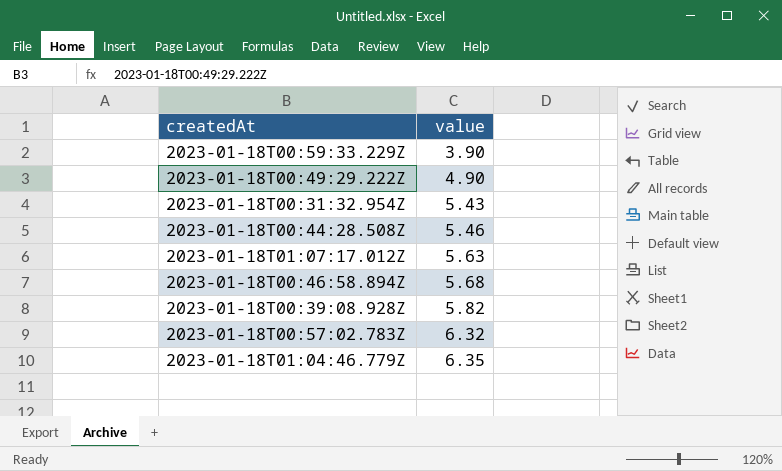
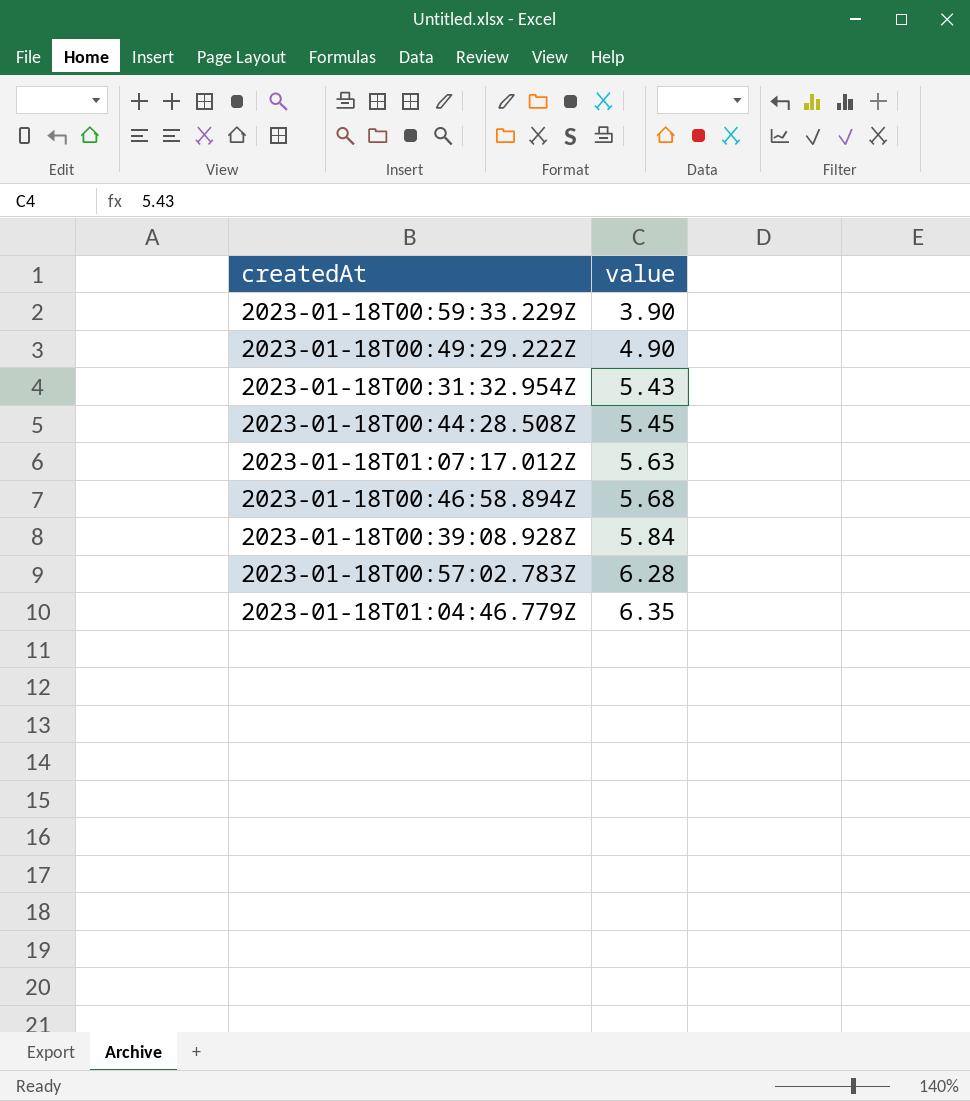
2023-01-18T00:44:28.508Z | value: 5.46 -> 5.45
2023-01-18T00:39:08.928Z | value: 5.82 -> 5.84
2023-01-18T00:57:02.783Z | value: 6.32 -> 6.28

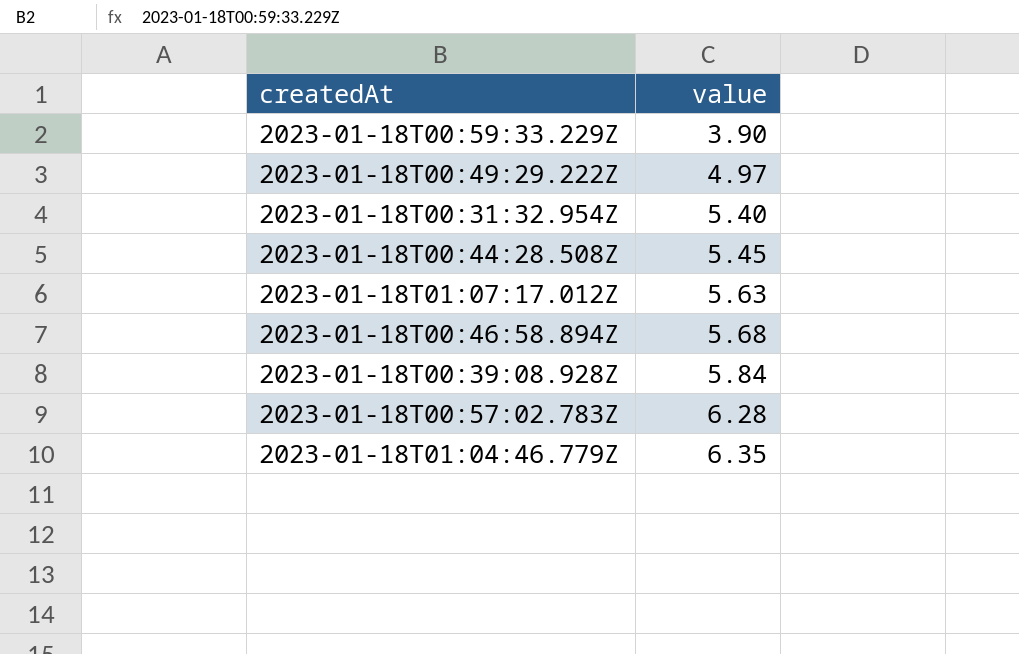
2023-01-18T00:49:29.222Z | value: 4.90 -> 4.97
2023-01-18T00:31:32.954Z | value: 5.43 -> 5.40

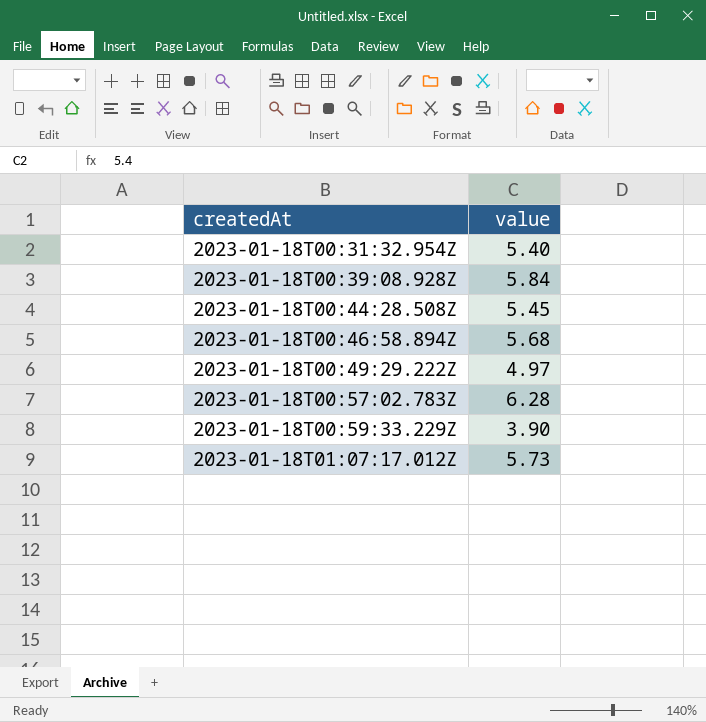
row order: value ascending -> createdAt ascending
row 2023-01-18T01:04:46.779Z: 6.35 -> none
2023-01-18T01:07:17.012Z | value: 5.63 -> 5.73

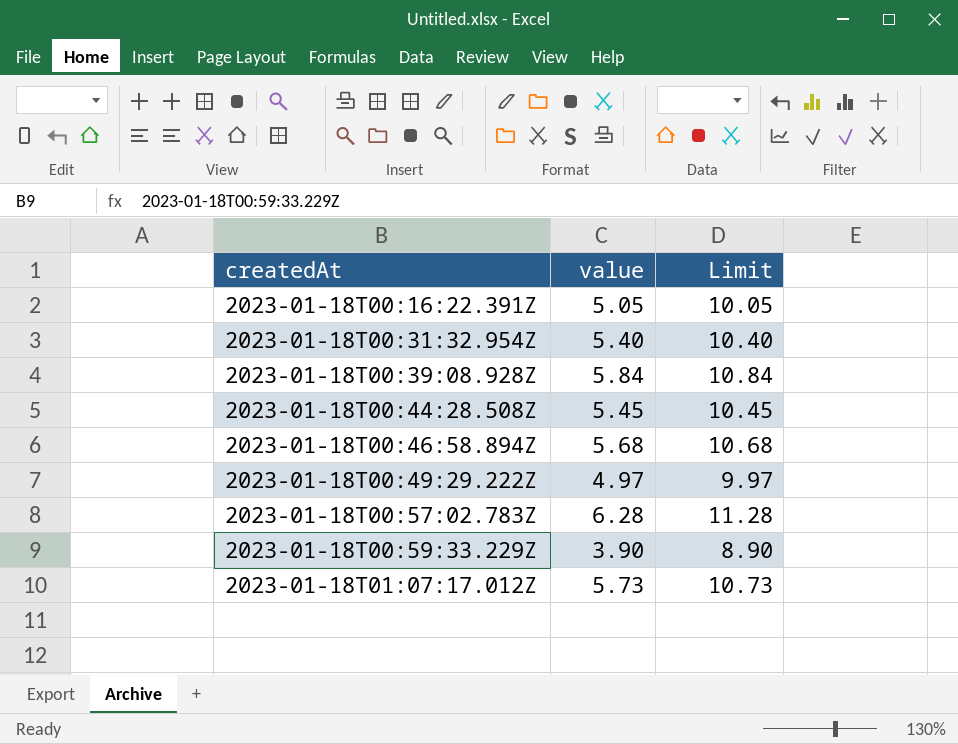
column Limit | formula: none -> [value] + 5
row 2023-01-18T00:16:22.391Z: none -> 5.05 | 10.05

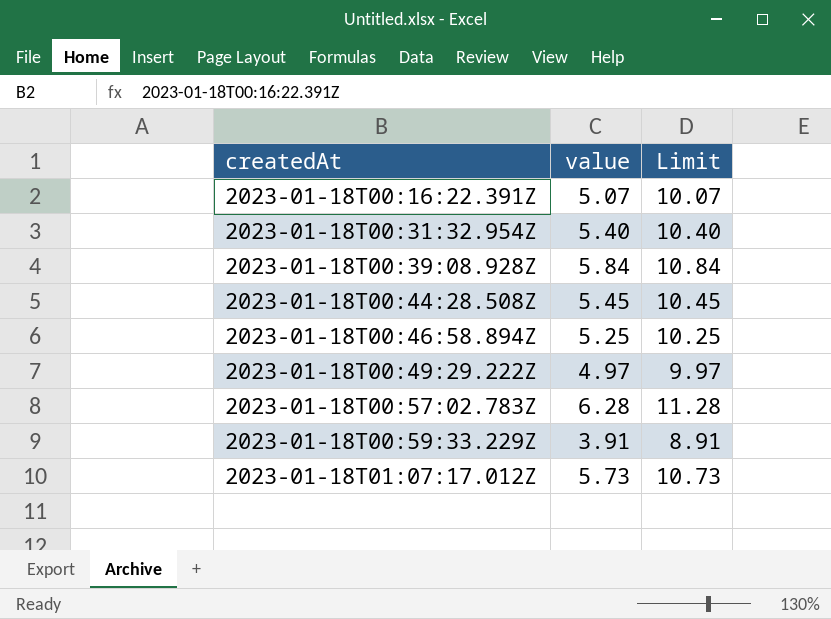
2023-01-18T00:16:22.391Z | value: 5.05 -> 5.07
2023-01-18T00:16:22.391Z | Limit: 10.05 -> 10.07
2023-01-18T00:46:58.894Z | value: 5.68 -> 5.25
2023-01-18T00:46:58.894Z | Limit: 10.68 -> 10.25
2023-01-18T00:59:33.229Z | value: 3.90 -> 3.91
2023-01-18T00:59:33.229Z | Limit: 8.90 -> 8.91

